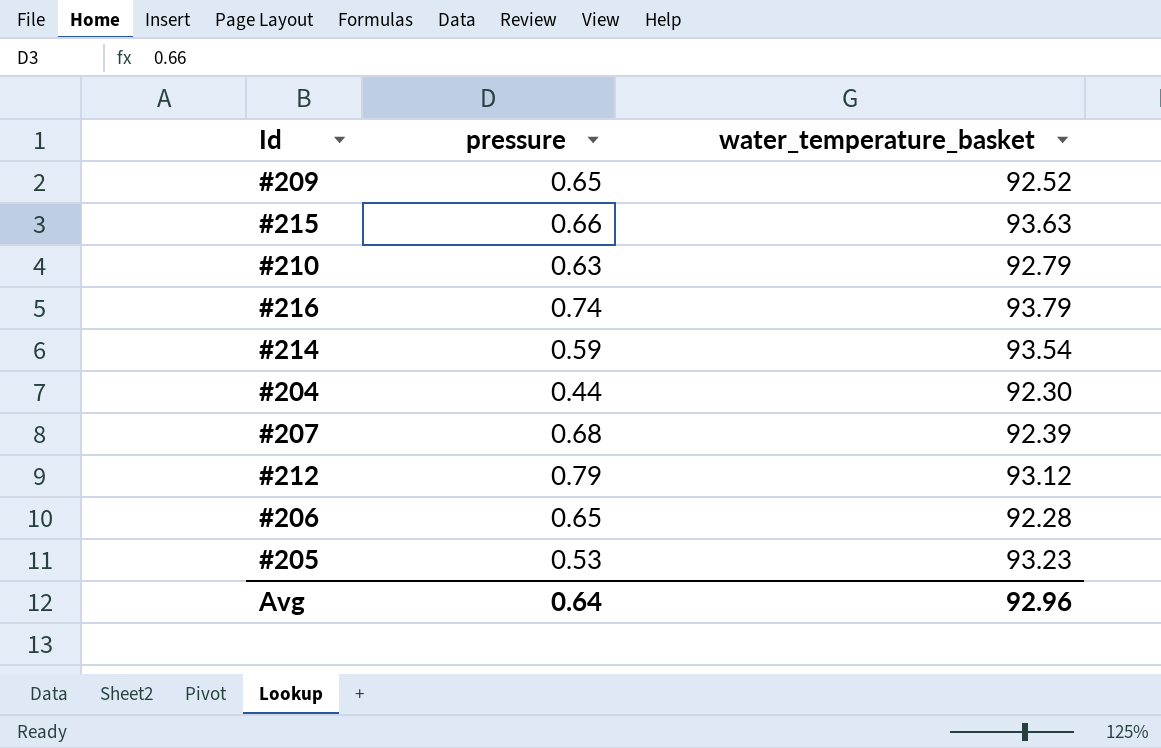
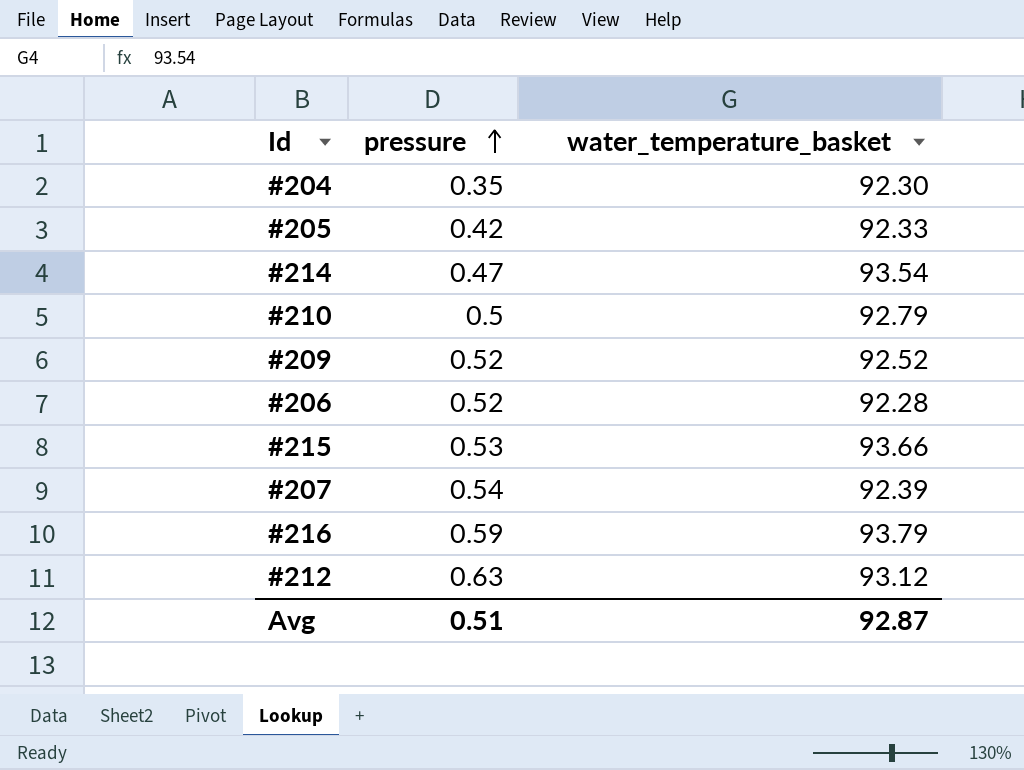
row order: none -> pressure ascending
#204 | pressure: 0.44 -> 0.35
#205 | pressure: 0.53 -> 0.42
#205 | water_temperature_basket: 93.23 -> 92.33
#214 | pressure: 0.59 -> 0.47
#210 | pressure: 0.63 -> 0.5
#209 | pressure: 0.65 -> 0.52
#206 | pressure: 0.65 -> 0.52
#215 | pressure: 0.66 -> 0.53
#215 | water_temperature_basket: 93.63 -> 93.66
#207 | pressure: 0.68 -> 0.54
#216 | pressure: 0.74 -> 0.59
#212 | pressure: 0.79 -> 0.63
Avg | pressure: 0.64 -> 0.51
Avg | water_temperature_basket: 92.96 -> 92.87

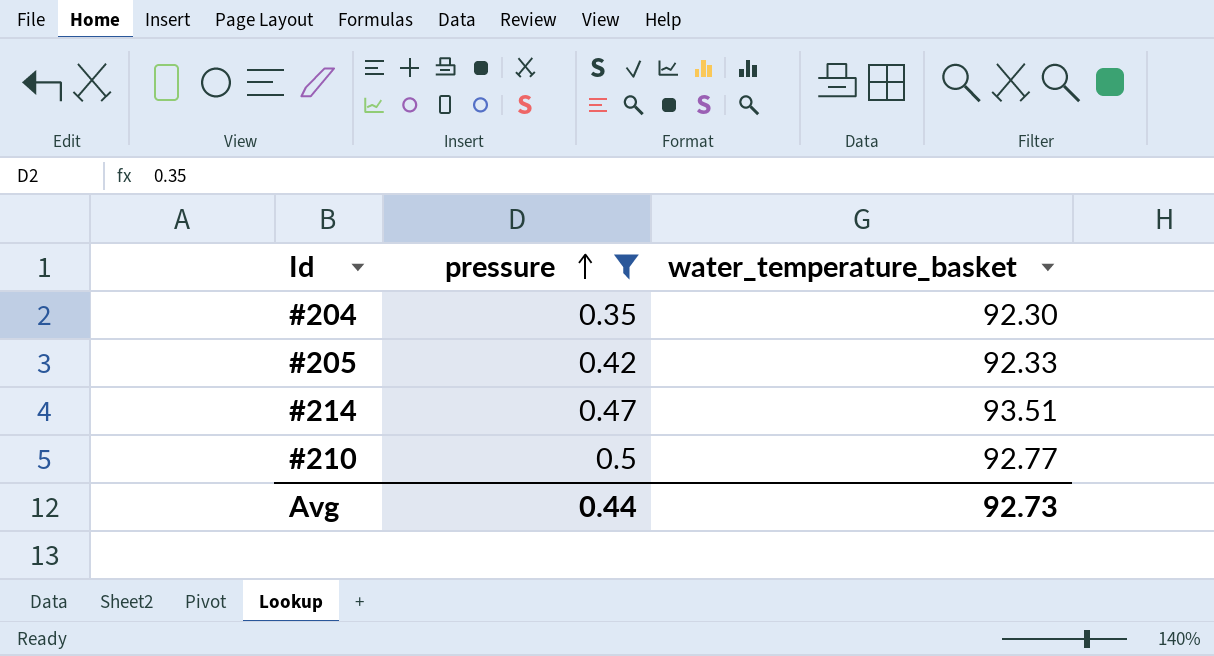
filter: none -> pressure <= 0.5
#214 | water_temperature_basket: 93.54 -> 93.51
#210 | water_temperature_basket: 92.79 -> 92.77
Avg | pressure: 0.51 -> 0.44
Avg | water_temperature_basket: 92.87 -> 92.73

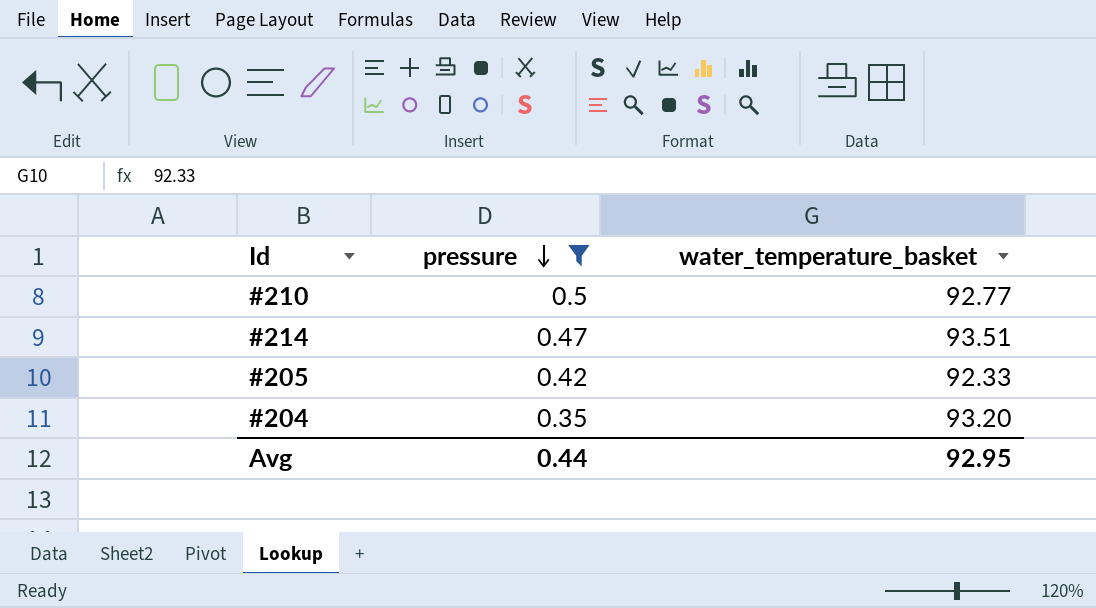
row order: pressure ascending -> pressure descending
#204 | water_temperature_basket: 92.30 -> 93.20
Avg | water_temperature_basket: 92.73 -> 92.95

